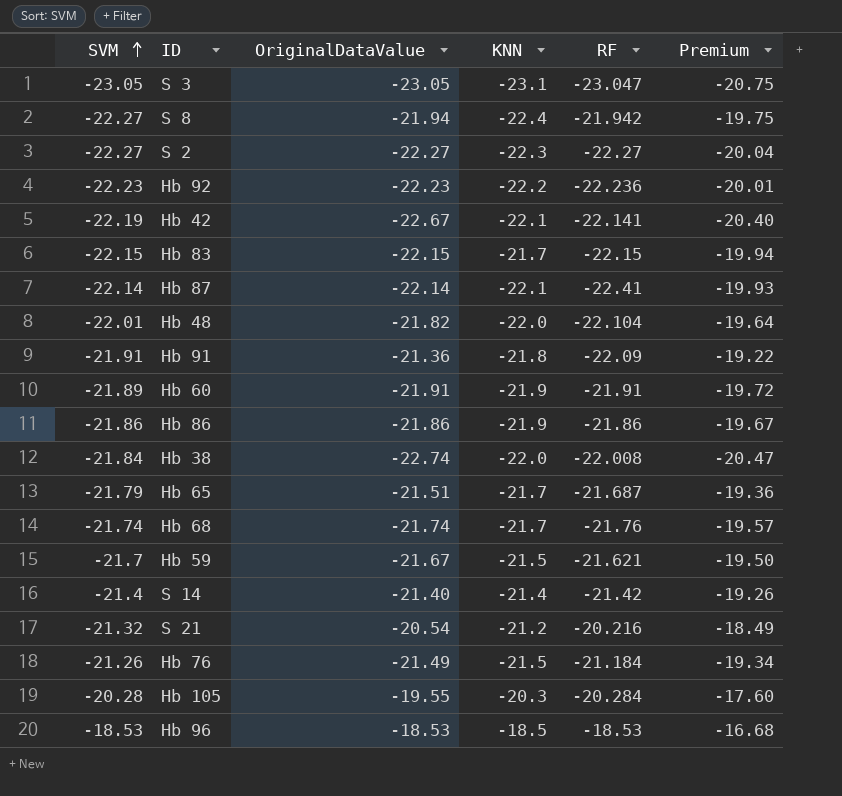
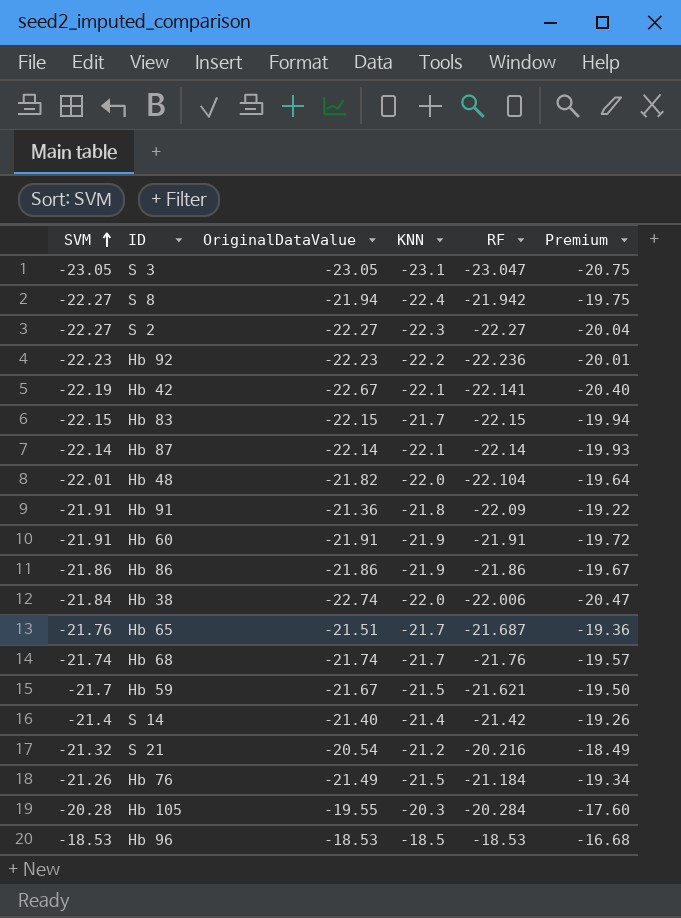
Hb 87 | RF: -22.41 -> -22.14
Hb 60 | SVM: -21.89 -> -21.91
Hb 38 | RF: -22.008 -> -22.006
Hb 65 | SVM: -21.79 -> -21.76

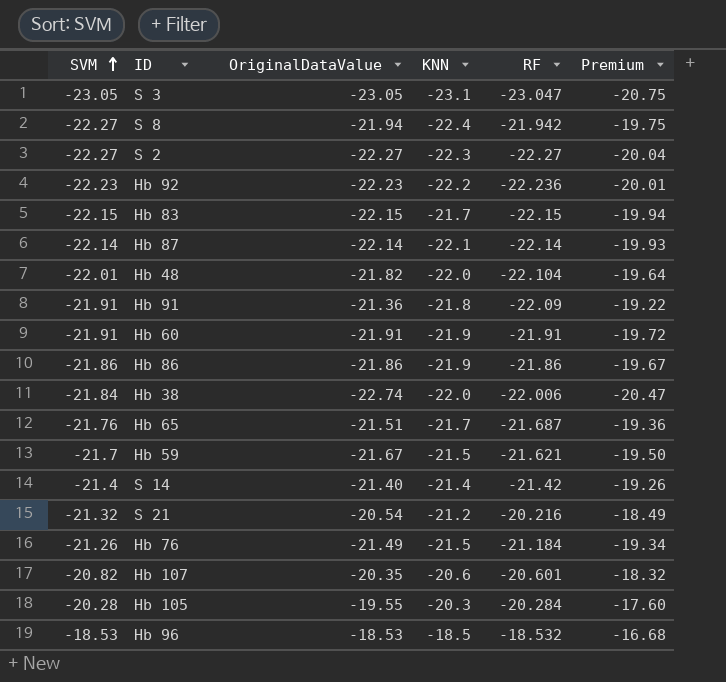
row Hb 42: -22.19 | -22.67 | -22.1 | -22.141 | -20.40 -> none
row Hb 68: -21.74 | -21.74 | -21.7 | -21.76 | -19.57 -> none
row Hb 107: none -> -20.82 | -20.35 | -20.6 | -20.601 | -18.32
Hb 96 | RF: -18.53 -> -18.532

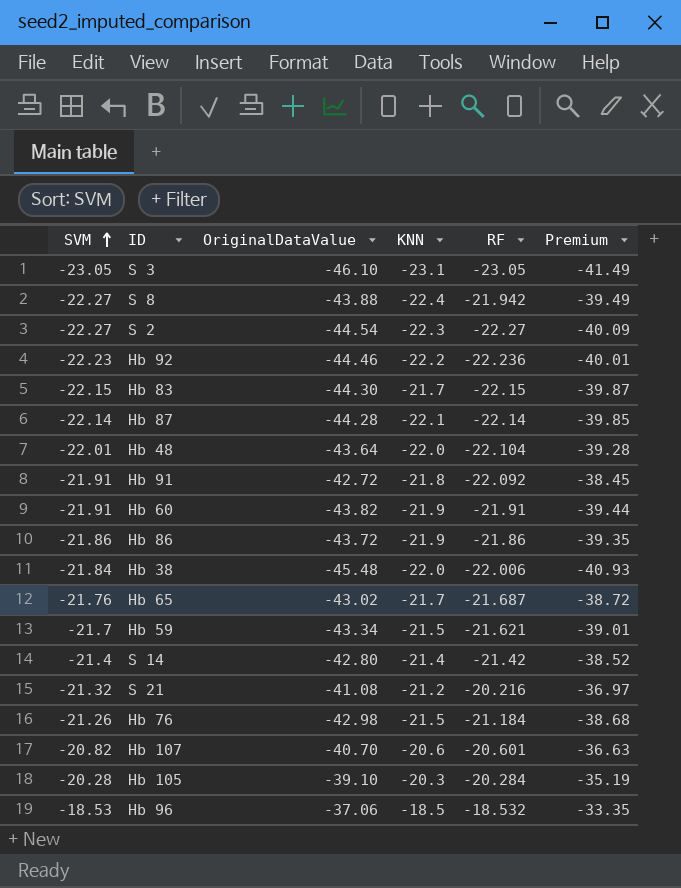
S 3 | OriginalDataValue: -23.05 -> -46.10
S 3 | RF: -23.047 -> -23.05
S 3 | Premium: -20.75 -> -41.49
S 8 | OriginalDataValue: -21.94 -> -43.88
S 8 | Premium: -19.75 -> -39.49
S 2 | OriginalDataValue: -22.27 -> -44.54
S 2 | Premium: -20.04 -> -40.09
Hb 92 | OriginalDataValue: -22.23 -> -44.46
Hb 92 | Premium: -20.01 -> -40.01
Hb 83 | OriginalDataValue: -22.15 -> -44.30
Hb 83 | Premium: -19.94 -> -39.87
Hb 87 | OriginalDataValue: -22.14 -> -44.28
Hb 87 | Premium: -19.93 -> -39.85
Hb 48 | OriginalDataValue: -21.82 -> -43.64
Hb 48 | Premium: -19.64 -> -39.28
Hb 91 | OriginalDataValue: -21.36 -> -42.72
Hb 91 | RF: -22.09 -> -22.092
Hb 91 | Premium: -19.22 -> -38.45
Hb 60 | OriginalDataValue: -21.91 -> -43.82
Hb 60 | Premium: -19.72 -> -39.44
Hb 86 | OriginalDataValue: -21.86 -> -43.72
Hb 86 | Premium: -19.67 -> -39.35
Hb 38 | OriginalDataValue: -22.74 -> -45.48
Hb 38 | Premium: -20.47 -> -40.93
Hb 65 | OriginalDataValue: -21.51 -> -43.02
Hb 65 | Premium: -19.36 -> -38.72
Hb 59 | OriginalDataValue: -21.67 -> -43.34
Hb 59 | Premium: -19.50 -> -39.01
S 14 | OriginalDataValue: -21.40 -> -42.80
S 14 | Premium: -19.26 -> -38.52
S 21 | OriginalDataValue: -20.54 -> -41.08
S 21 | Premium: -18.49 -> -36.97
Hb 76 | OriginalDataValue: -21.49 -> -42.98
Hb 76 | Premium: -19.34 -> -38.68
Hb 107 | OriginalDataValue: -20.35 -> -40.70
Hb 107 | Premium: -18.32 -> -36.63
Hb 105 | OriginalDataValue: -19.55 -> -39.10
Hb 105 | Premium: -17.60 -> -35.19
Hb 96 | OriginalDataValue: -18.53 -> -37.06
Hb 96 | Premium: -16.68 -> -33.35

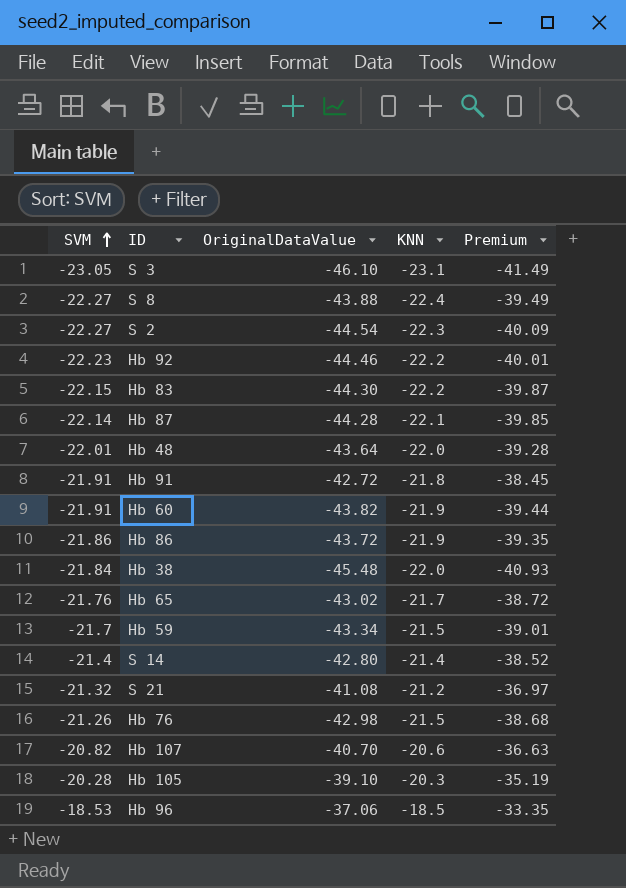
column RF | position: 5 -> none
Hb 83 | KNN: -21.7 -> -22.2

